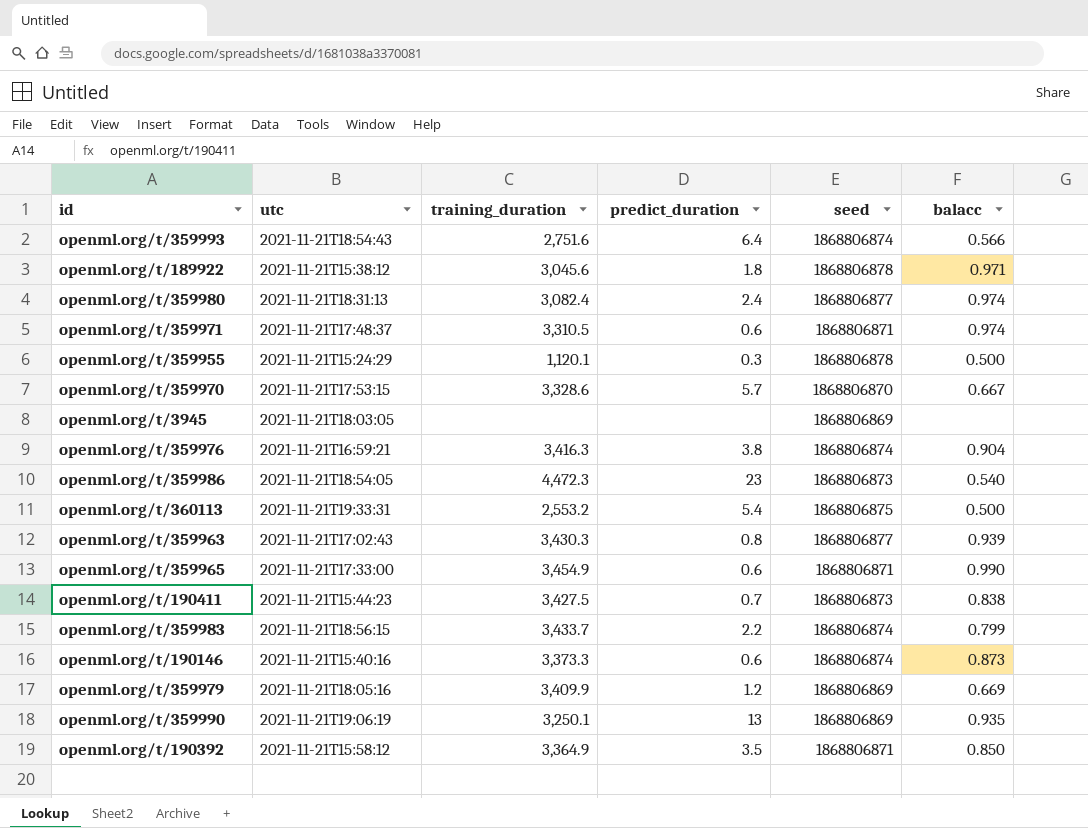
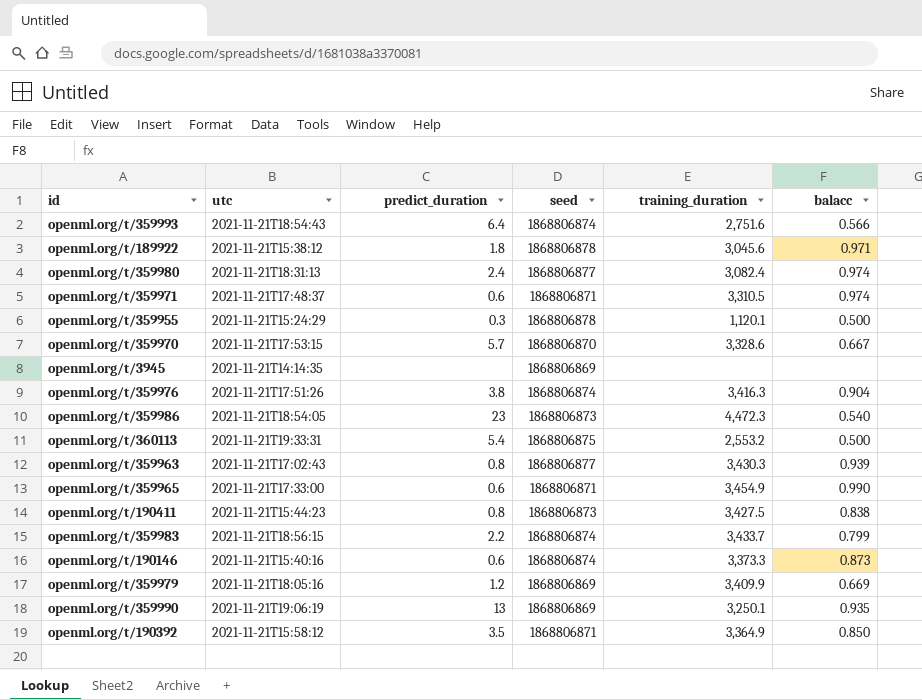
column training_duration | position: 3 -> 5
openml.org/t/3945 | utc: 2021-11-21T18:03:05 -> 2021-11-21T14:14:35
openml.org/t/359976 | utc: 2021-11-21T16:59:21 -> 2021-11-21T17:51:26
openml.org/t/190411 | predict_duration: 0.7 -> 0.8

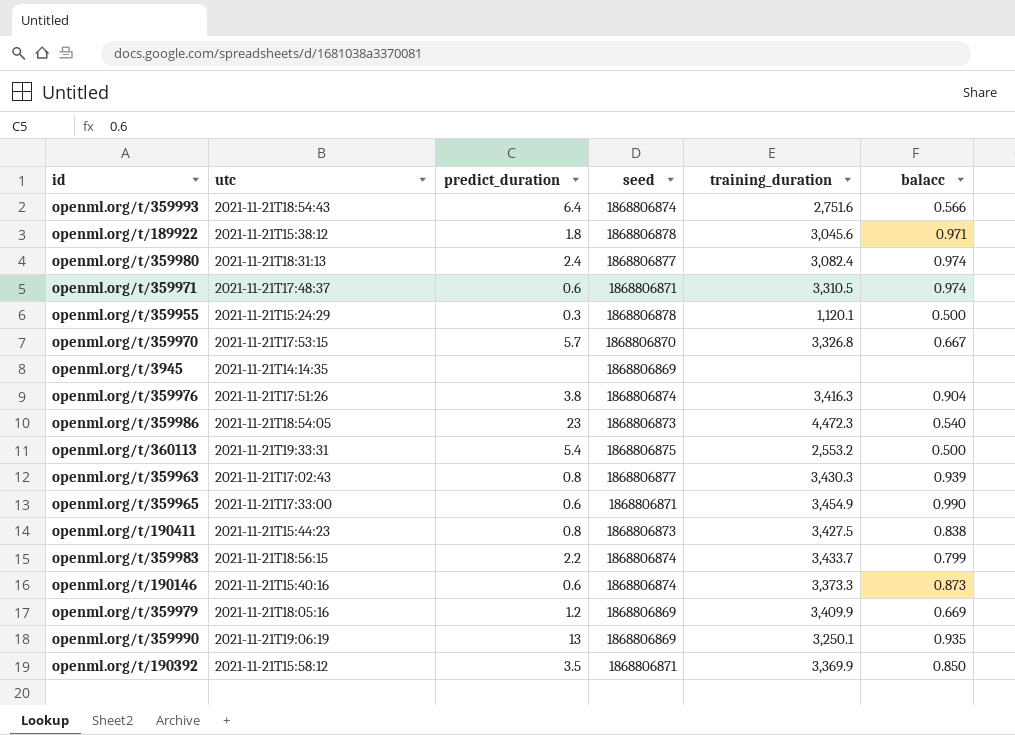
openml.org/t/359970 | training_duration: 3,328.6 -> 3,326.8
openml.org/t/190392 | training_duration: 3,364.9 -> 3,369.9

